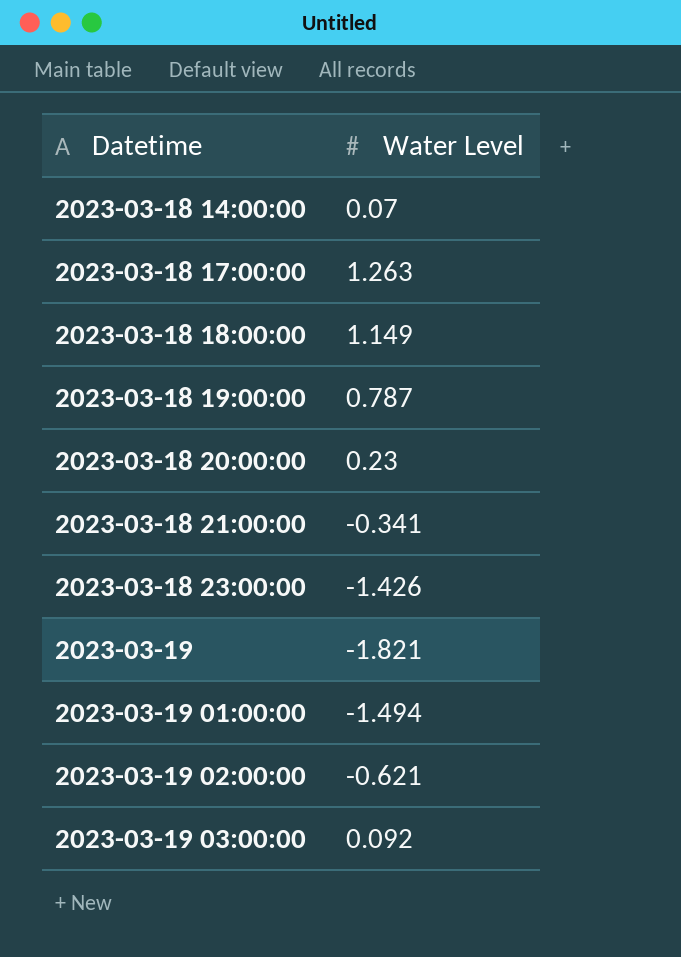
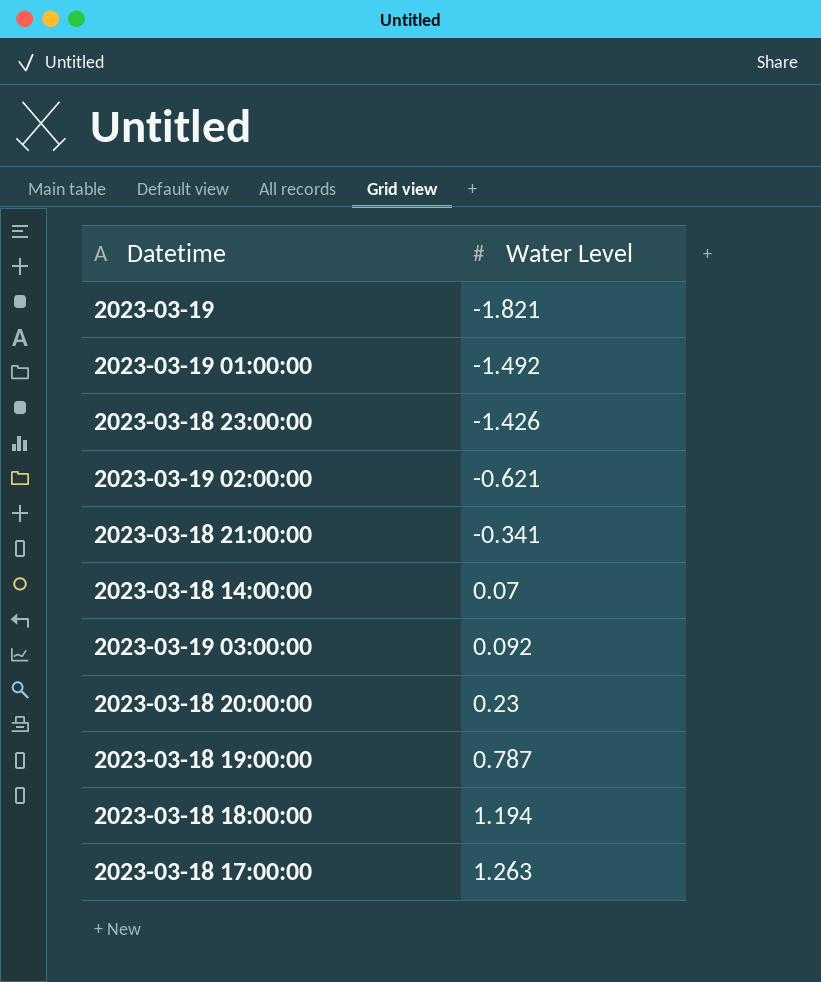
row order: Datetime ascending -> Water Level ascending
2023-03-19 01:00:00 | Water Level: -1.494 -> -1.492
2023-03-18 18:00:00 | Water Level: 1.149 -> 1.194

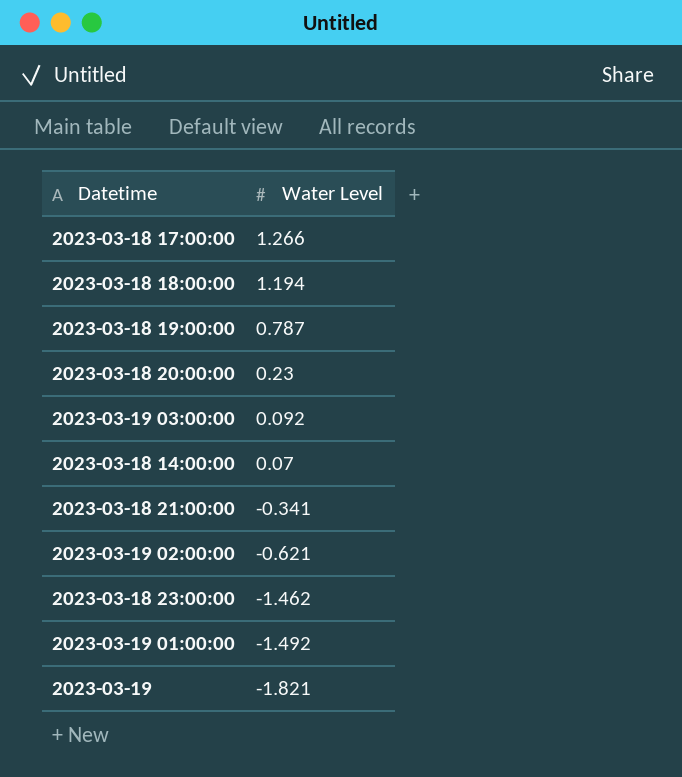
row order: Water Level ascending -> Water Level descending
2023-03-18 17:00:00 | Water Level: 1.263 -> 1.266
2023-03-18 23:00:00 | Water Level: -1.426 -> -1.462

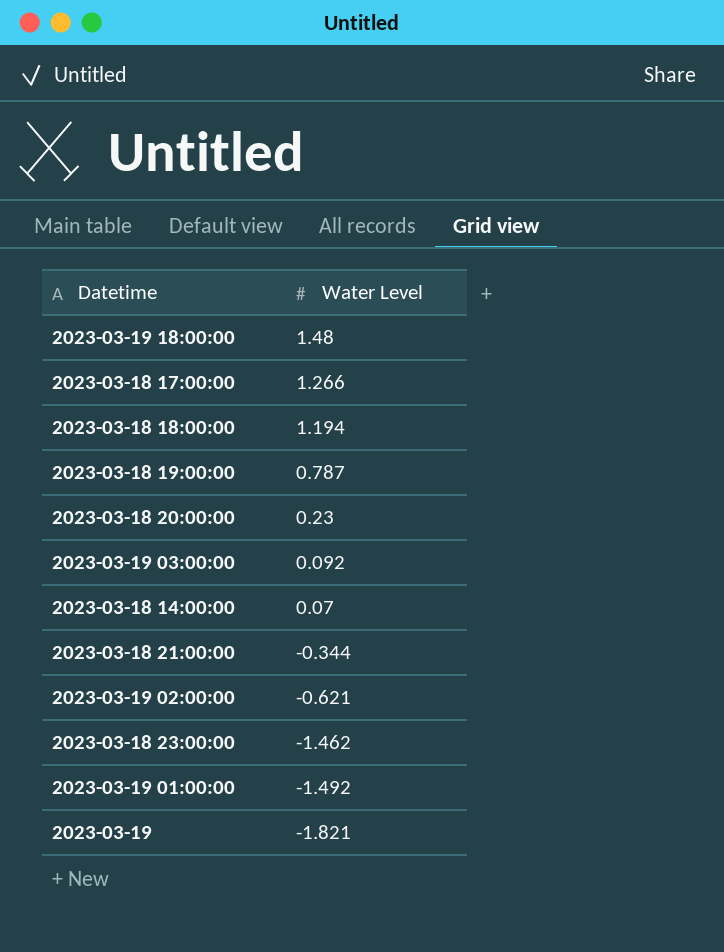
row 2023-03-19 18:00:00: none -> 1.48
2023-03-18 21:00:00 | Water Level: -0.341 -> -0.344

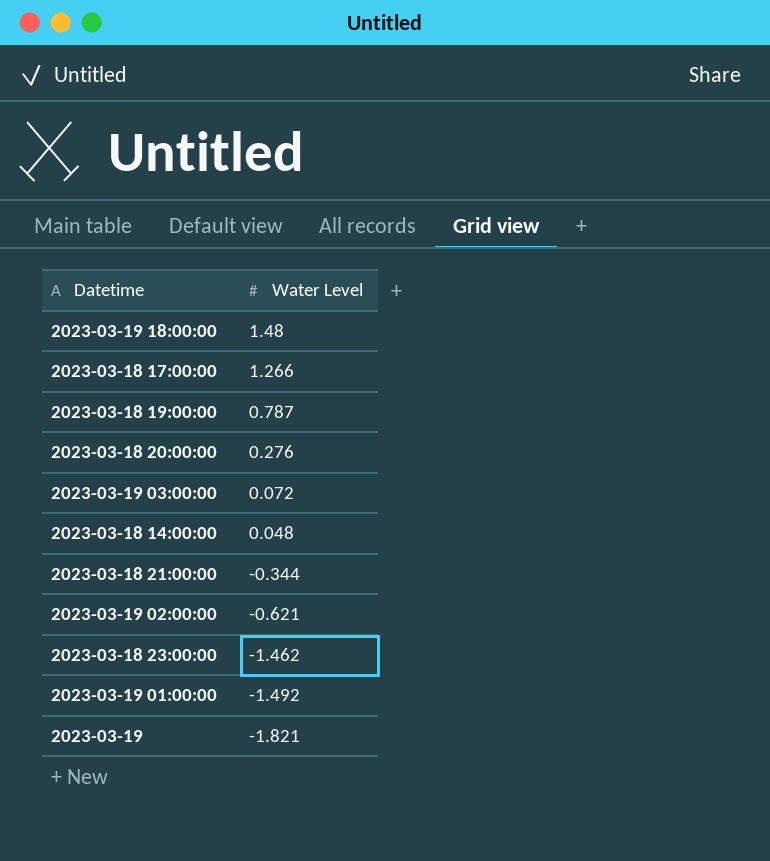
row 2023-03-18 18:00:00: 1.194 -> none
2023-03-18 20:00:00 | Water Level: 0.23 -> 0.276
2023-03-19 03:00:00 | Water Level: 0.092 -> 0.072
2023-03-18 14:00:00 | Water Level: 0.07 -> 0.048

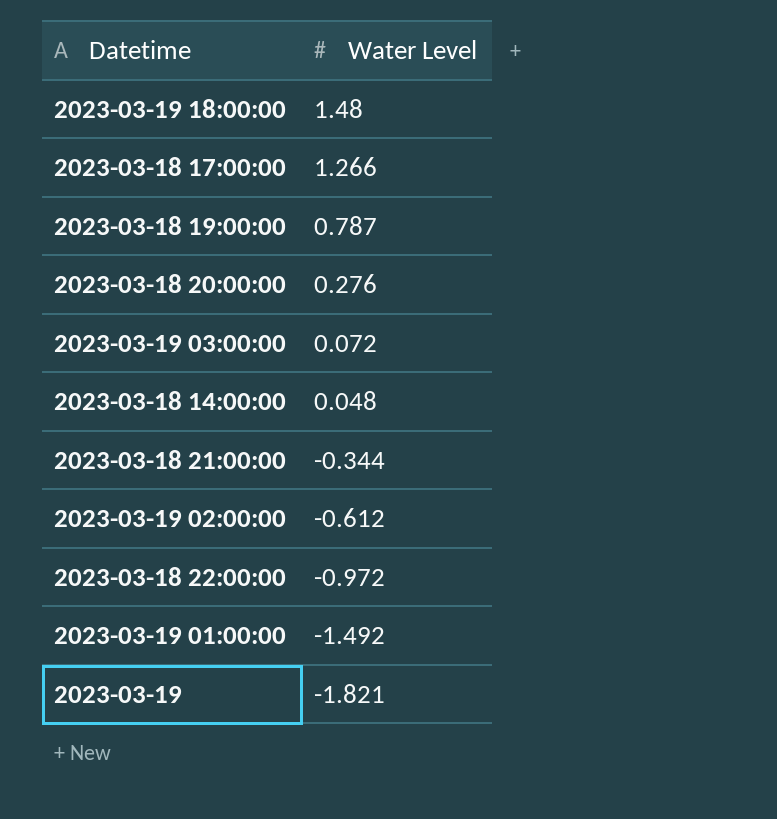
row 2023-03-18 23:00:00: -1.462 -> none
2023-03-19 02:00:00 | Water Level: -0.621 -> -0.612
row 2023-03-18 22:00:00: none -> -0.972

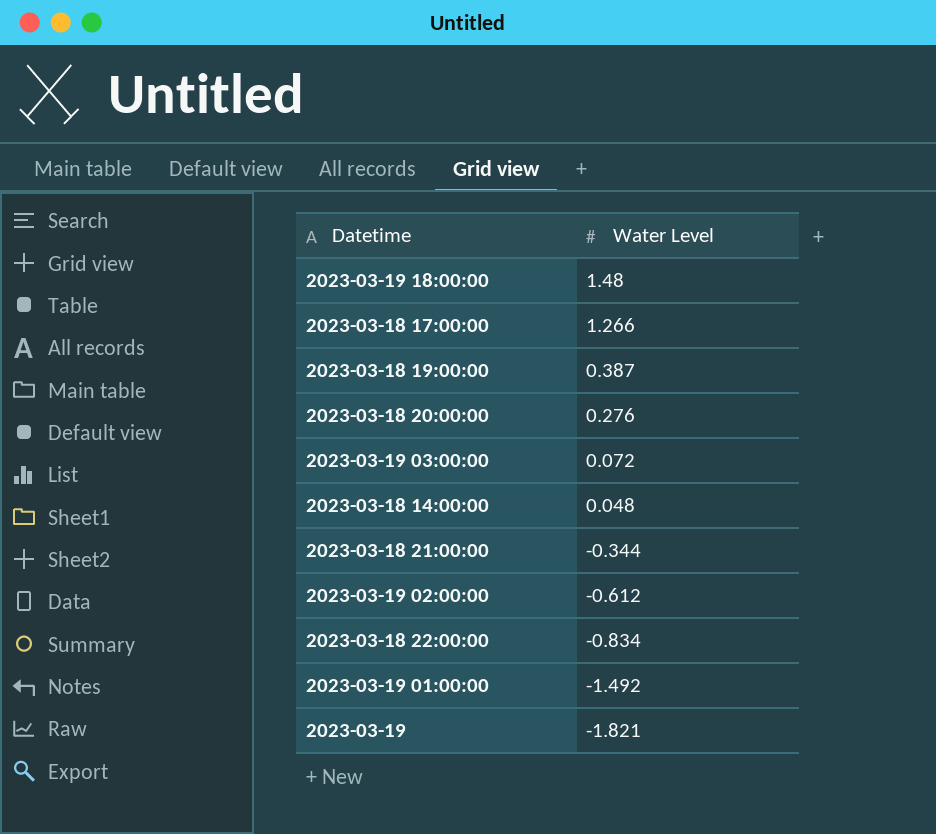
2023-03-18 19:00:00 | Water Level: 0.787 -> 0.387
2023-03-18 22:00:00 | Water Level: -0.972 -> -0.834

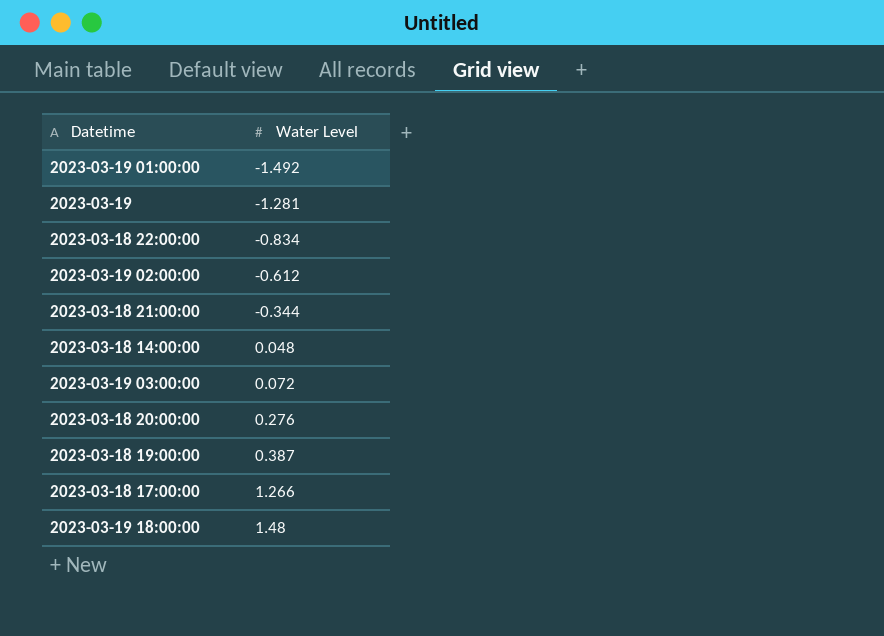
row order: Water Level descending -> Water Level ascending
2023-03-19 | Water Level: -1.821 -> -1.281

